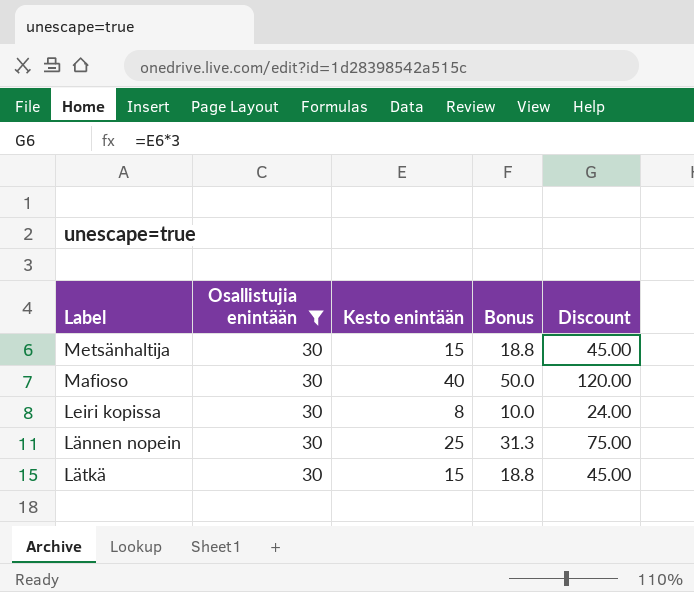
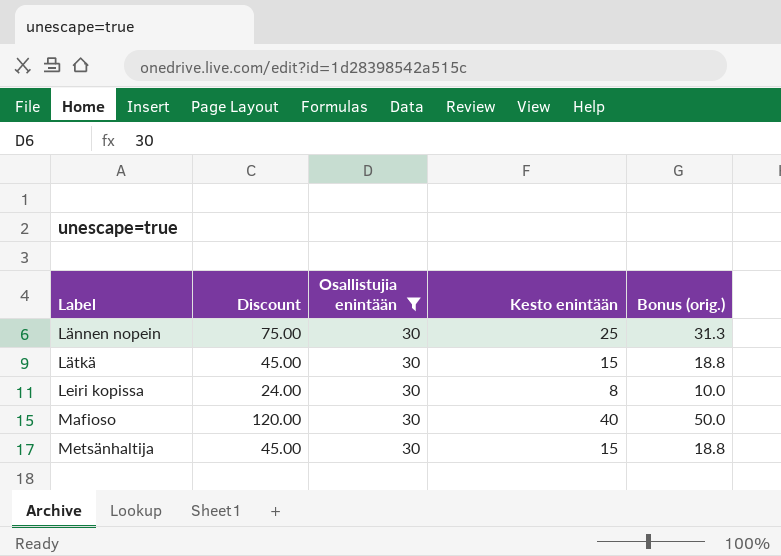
row order: none -> Label ascending
column Discount | position: 5 -> 2
column name: Bonus -> Bonus (orig.)

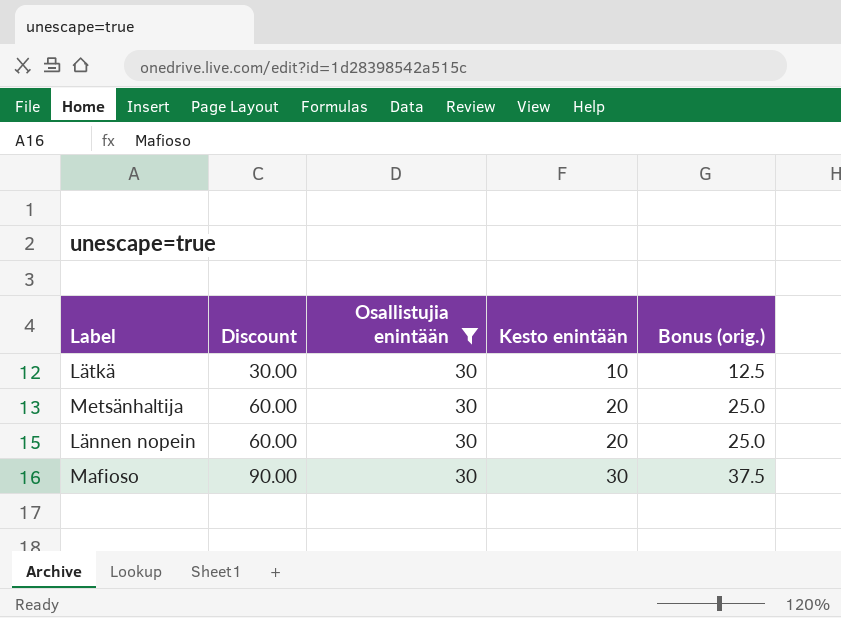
row order: Label ascending -> Discount ascending
row Leiri kopissa: 24.00 | 30 | 8 | 10.0 -> none
Lätkä | Discount: 45.00 -> 30.00
Lätkä | Kesto enintään: 15 -> 10
Lätkä | Bonus (orig.): 18.8 -> 12.5
Metsänhaltija | Discount: 45.00 -> 60.00
Metsänhaltija | Kesto enintään: 15 -> 20
Metsänhaltija | Bonus (orig.): 18.8 -> 25.0
Lännen nopein | Discount: 75.00 -> 60.00
Lännen nopein | Kesto enintään: 25 -> 20
Lännen nopein | Bonus (orig.): 31.3 -> 25.0
Mafioso | Discount: 120.00 -> 90.00
Mafioso | Kesto enintään: 40 -> 30
Mafioso | Bonus (orig.): 50.0 -> 37.5

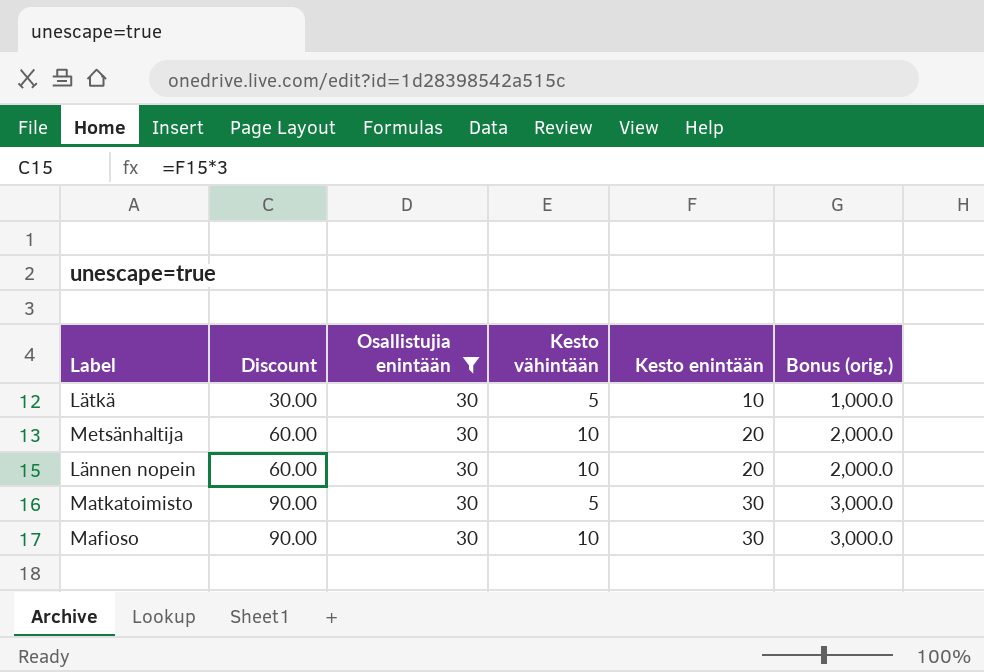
column Kesto vähintään | position: none -> 4
column Bonus (orig.) | formula: [Kesto enintään] * 1.25 -> [Kesto enintään] * 100
row Matkatoimisto: none -> 90.00 | 30 | 5 | 30 | 3,000.0

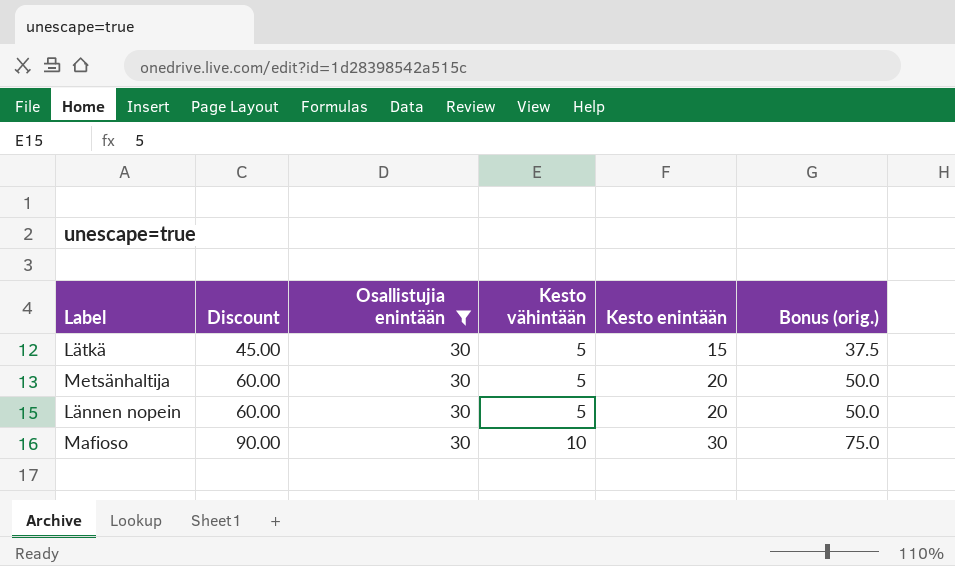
column Bonus (orig.) | formula: [Kesto enintään] * 100 -> [Kesto enintään] * 2.5
row Matkatoimisto: 90.00 | 30 | 5 | 30 | 3,000.0 -> none
Lätkä | Discount: 30.00 -> 45.00
Lätkä | Kesto enintään: 10 -> 15
Metsänhaltija | Kesto vähintään: 10 -> 5
Lännen nopein | Kesto vähintään: 10 -> 5

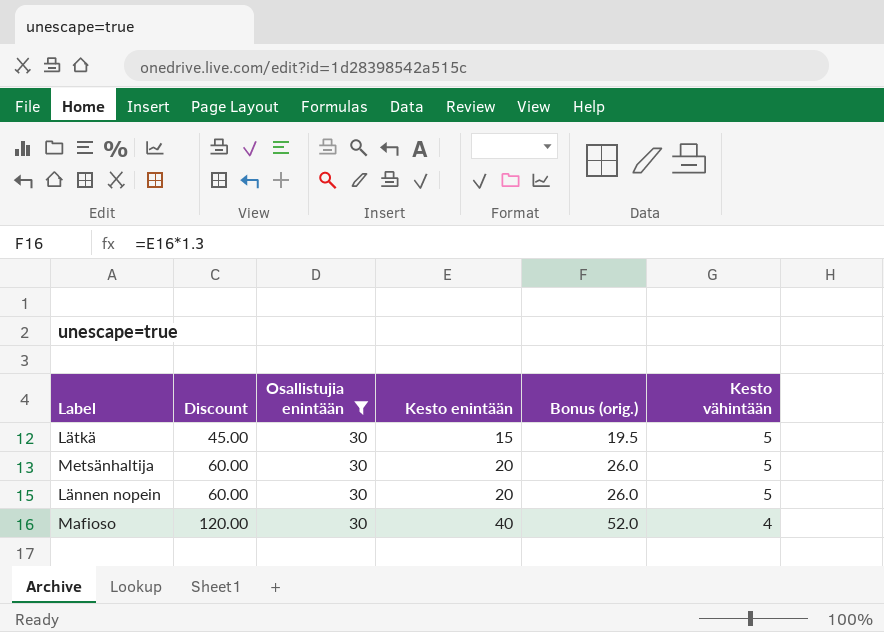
column Bonus (orig.) | formula: [Kesto enintään] * 2.5 -> [Kesto enintään] * 1.3
column Kesto vähintään | position: 4 -> 6
Mafioso | Discount: 90.00 -> 120.00
Mafioso | Kesto enintään: 30 -> 40
Mafioso | Kesto vähintään: 10 -> 4

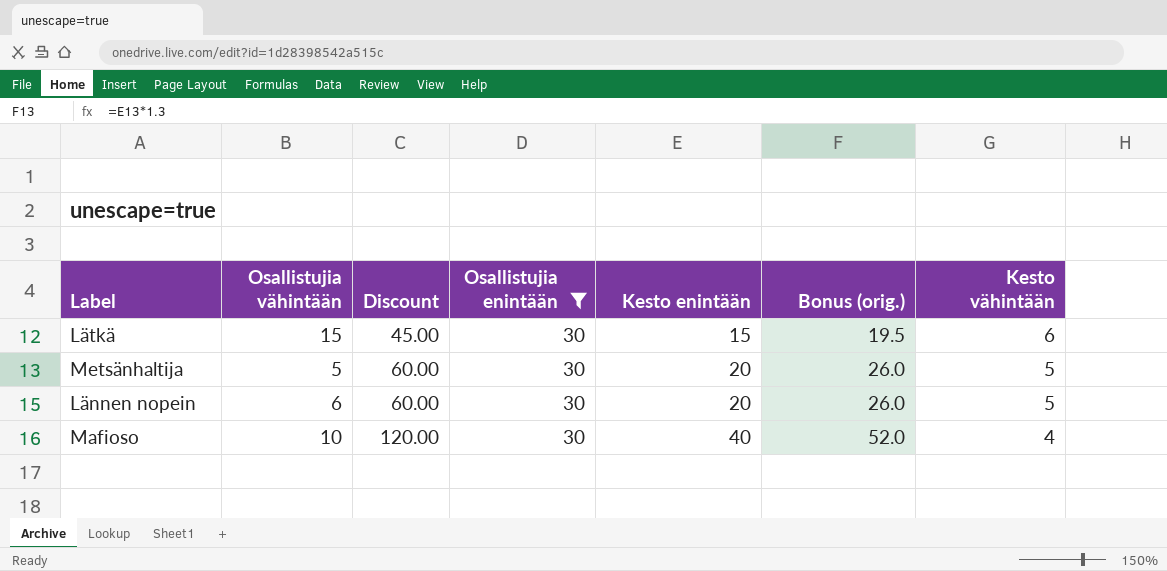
column Osallistujia vähintään | position: none -> 2
Lätkä | Kesto vähintään: 5 -> 6

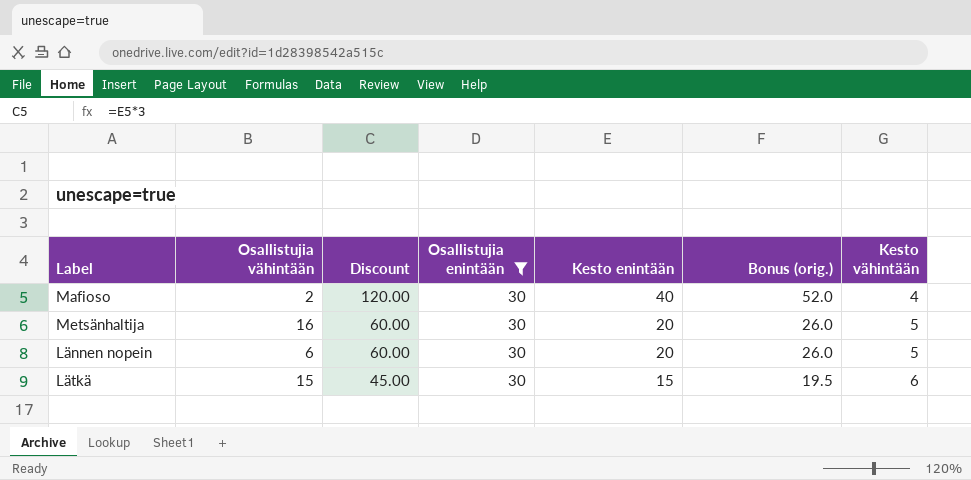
row order: Discount ascending -> Discount descending
Mafioso | Osallistujia vähintään: 10 -> 2
Metsänhaltija | Osallistujia vähintään: 5 -> 16

